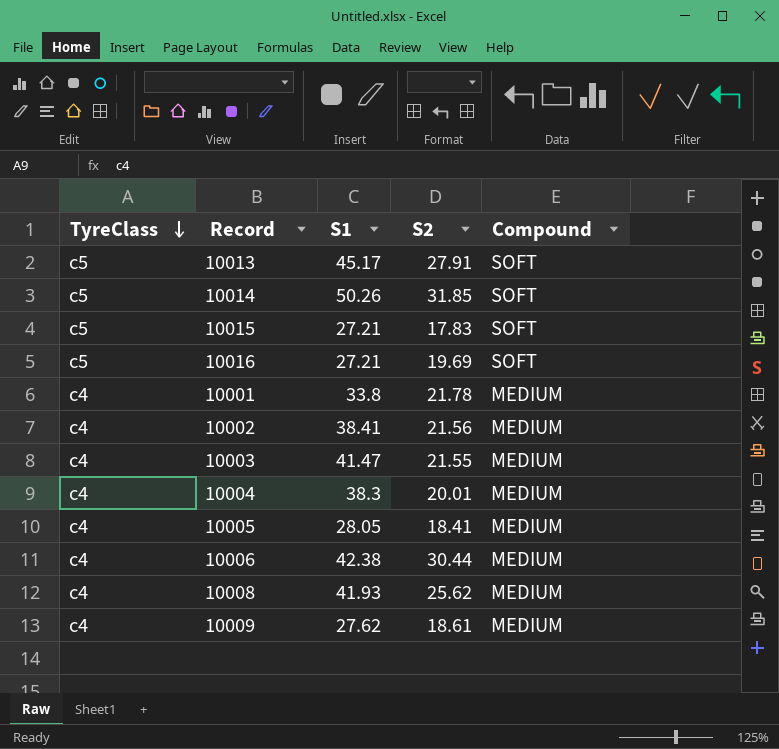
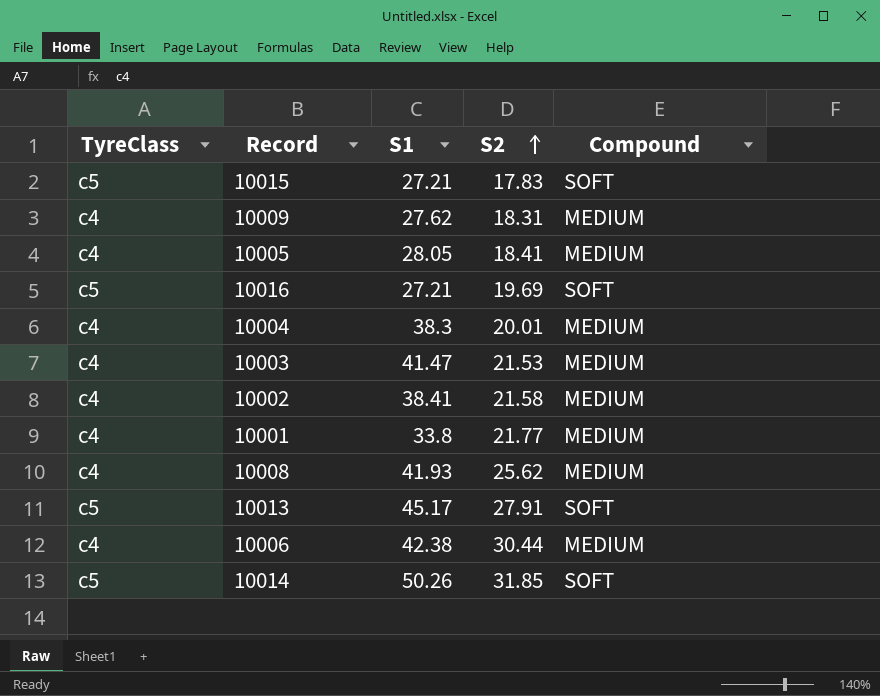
row order: TyreClass descending -> S2 ascending
10009 | S2: 18.61 -> 18.31
10003 | S2: 21.55 -> 21.53
10002 | S2: 21.56 -> 21.58
10001 | S2: 21.78 -> 21.77

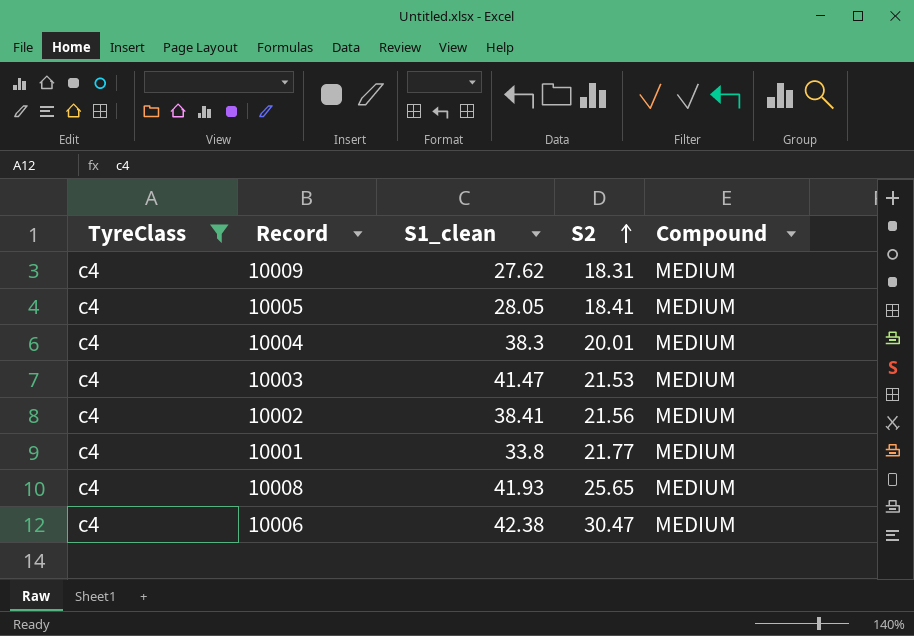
filter: none -> TyreClass = c4
column name: S1 -> S1_clean
10002 | S2: 21.58 -> 21.56
10008 | S2: 25.62 -> 25.65
10006 | S2: 30.44 -> 30.47

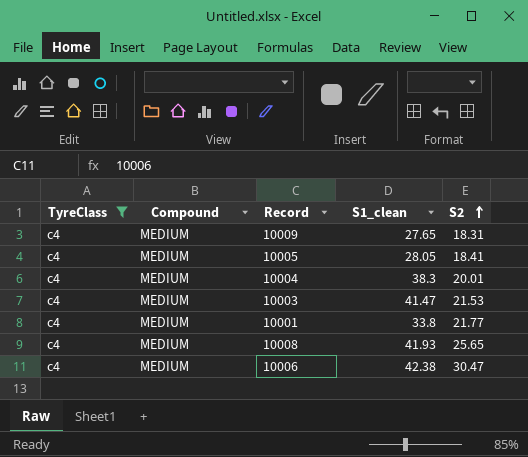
column Compound | position: 5 -> 2
row 10002: c4 | 38.41 | 21.56 | MEDIUM -> none
10009 | S1_clean: 27.62 -> 27.65

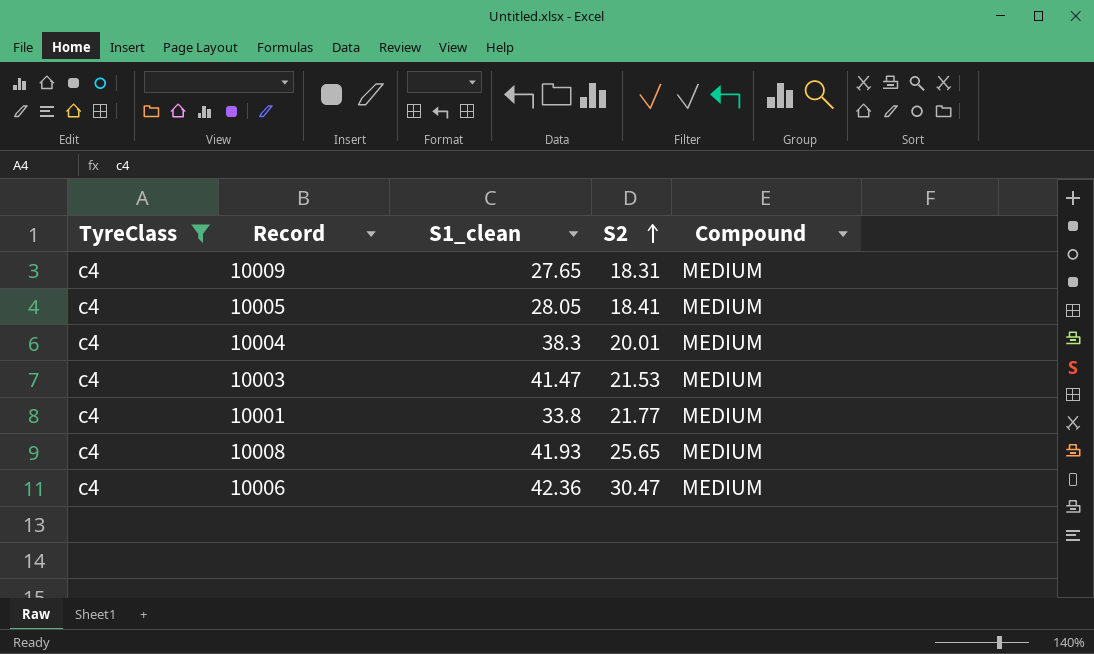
column Compound | position: 2 -> 5
10006 | S1_clean: 42.38 -> 42.36

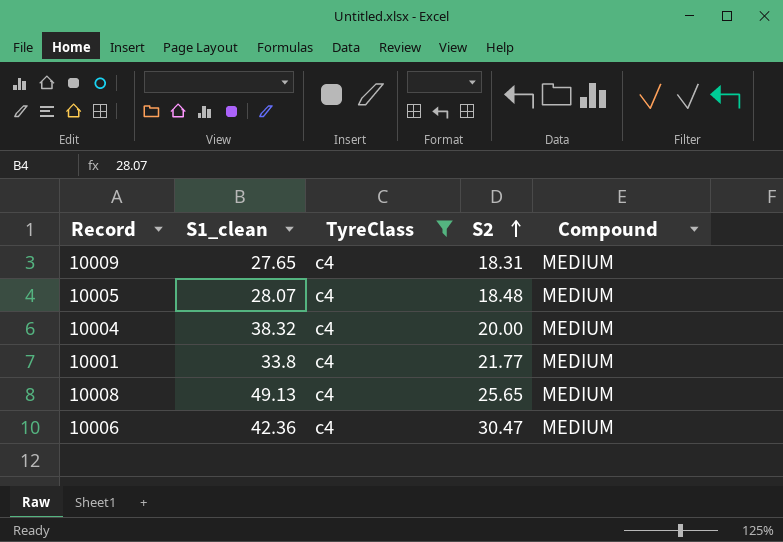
column TyreClass | position: 1 -> 3
row 10003: c4 | 41.47 | 21.53 | MEDIUM -> none
10005 | S1_clean: 28.05 -> 28.07
10005 | S2: 18.41 -> 18.48
10004 | S1_clean: 38.3 -> 38.32
10004 | S2: 20.01 -> 20.00
10008 | S1_clean: 41.93 -> 49.13

